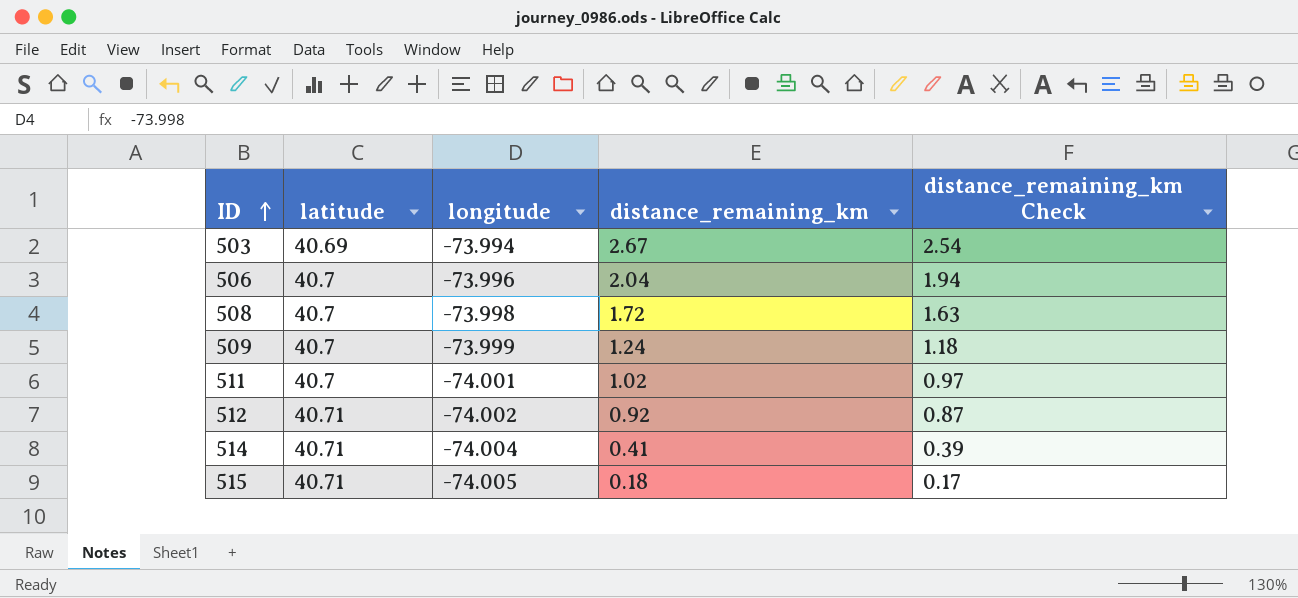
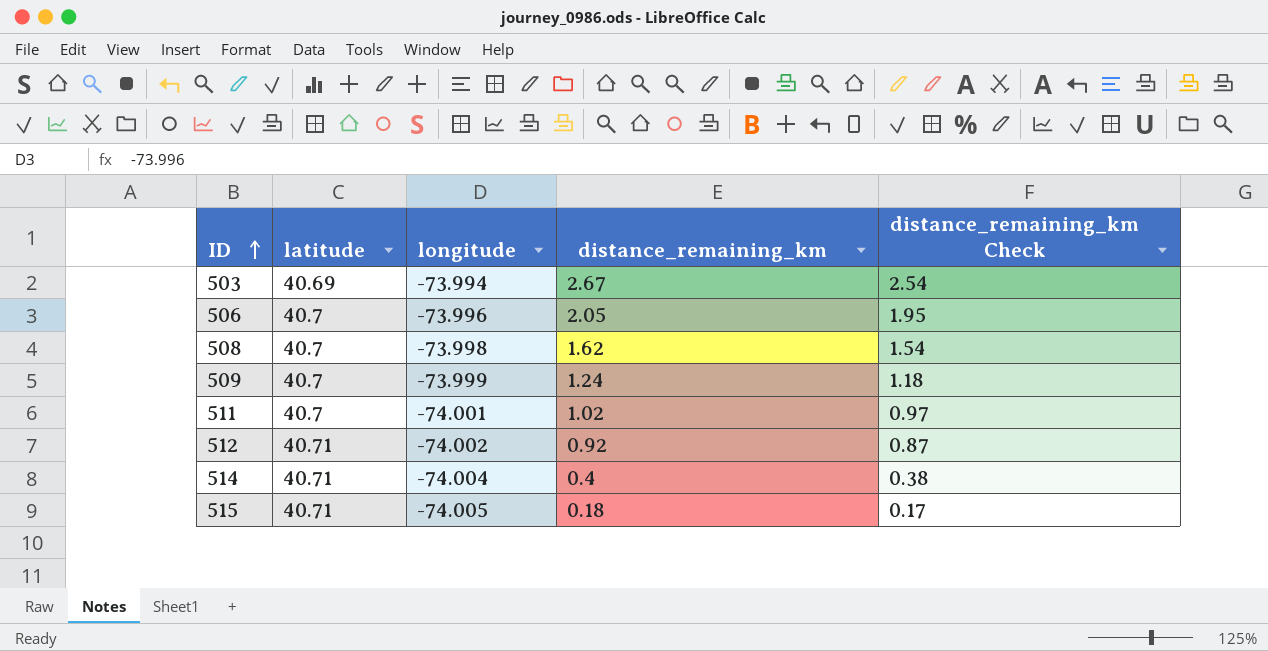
506 | distance_remaining_km: 2.04 -> 2.05
506 | distance_remaining_km Check: 1.94 -> 1.95
508 | distance_remaining_km: 1.72 -> 1.62
508 | distance_remaining_km Check: 1.63 -> 1.54
514 | distance_remaining_km: 0.41 -> 0.4
514 | distance_remaining_km Check: 0.39 -> 0.38

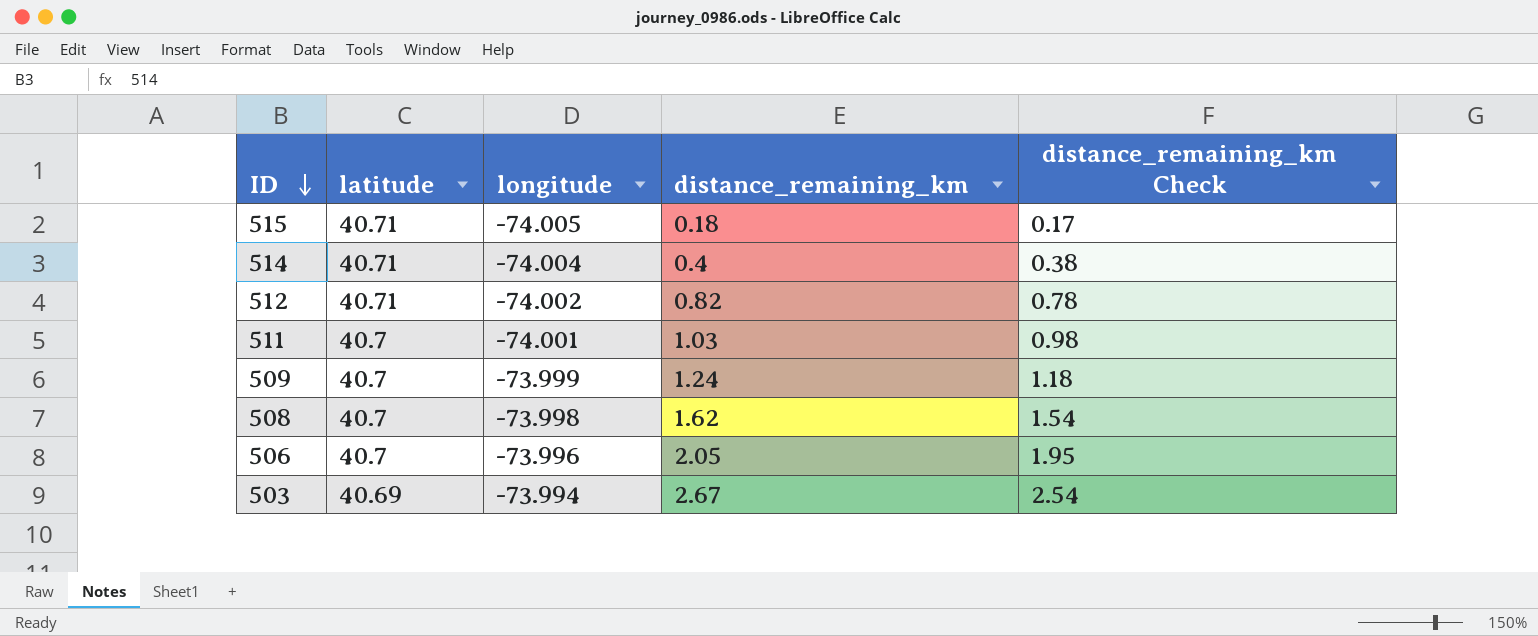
row order: ID ascending -> ID descending
512 | distance_remaining_km: 0.92 -> 0.82
512 | distance_remaining_km Check: 0.87 -> 0.78
511 | distance_remaining_km: 1.02 -> 1.03
511 | distance_remaining_km Check: 0.97 -> 0.98

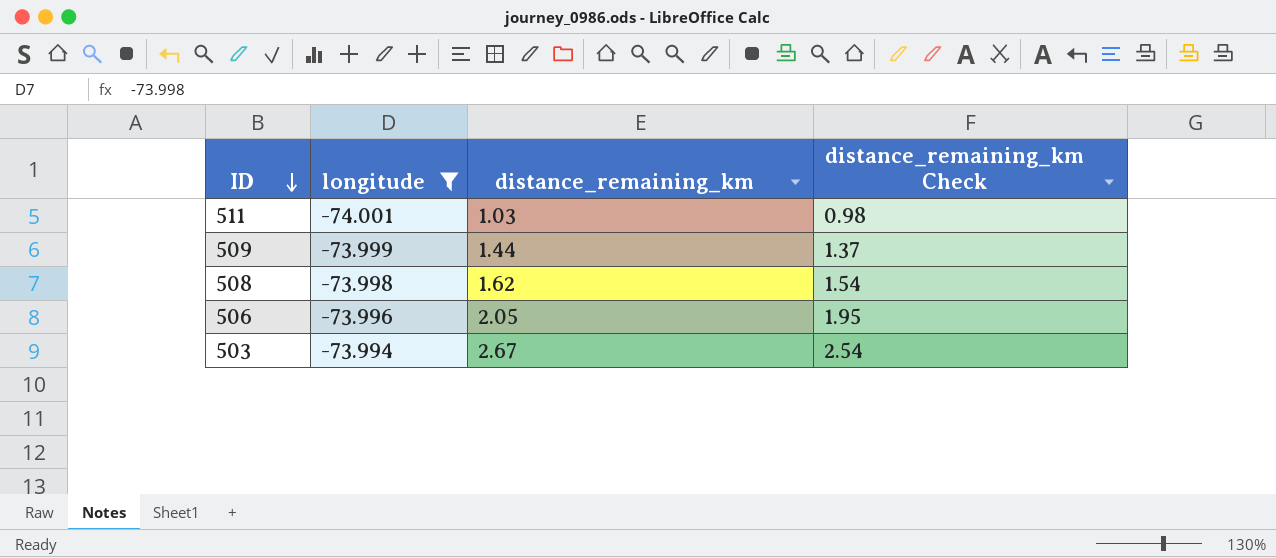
filter: none -> longitude >= -74.001
column latitude | position: 2 -> none
509 | distance_remaining_km: 1.24 -> 1.44
509 | distance_remaining_km Check: 1.18 -> 1.37

